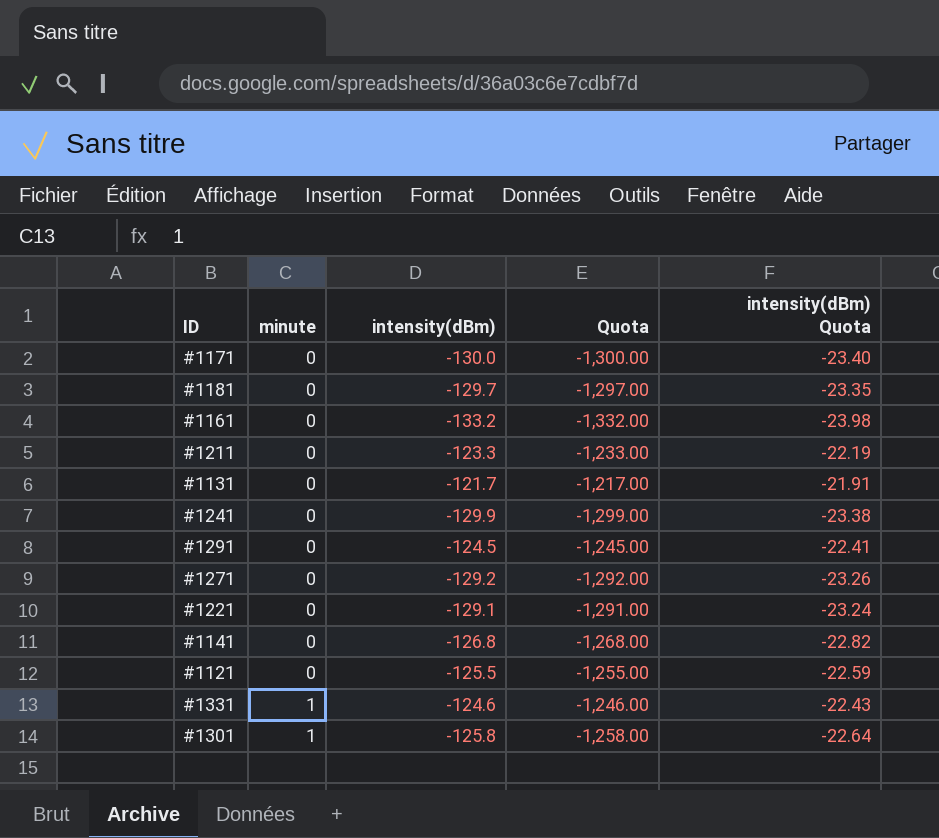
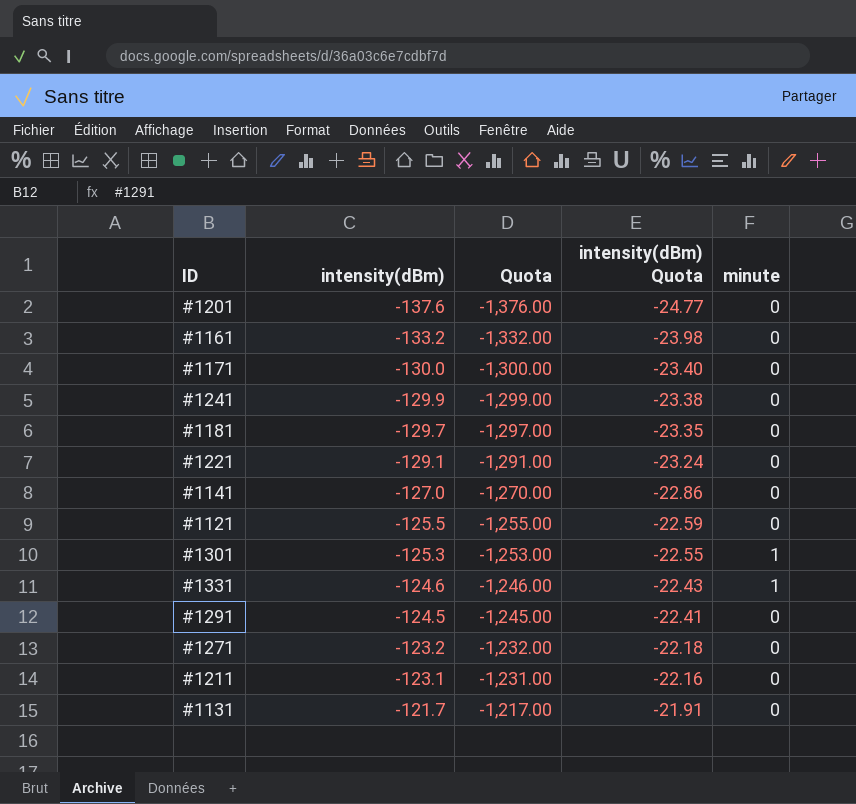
row order: minute ascending -> intensity(dBm) ascending
column minute | position: 2 -> 5
row #1201: none -> -137.6 | -1,376.00 | -24.77 | 0
#1141 | intensity(dBm): -126.8 -> -127.0
#1141 | Quota: -1,268.00 -> -1,270.00
#1141 | intensity(dBm) Quota: -22.82 -> -22.86
#1301 | intensity(dBm): -125.8 -> -125.3
#1301 | Quota: -1,258.00 -> -1,253.00
#1301 | intensity(dBm) Quota: -22.64 -> -22.55
#1271 | intensity(dBm): -129.2 -> -123.2
#1271 | Quota: -1,292.00 -> -1,232.00
#1271 | intensity(dBm) Quota: -23.26 -> -22.18
#1211 | intensity(dBm): -123.3 -> -123.1
#1211 | Quota: -1,233.00 -> -1,231.00
#1211 | intensity(dBm) Quota: -22.19 -> -22.16

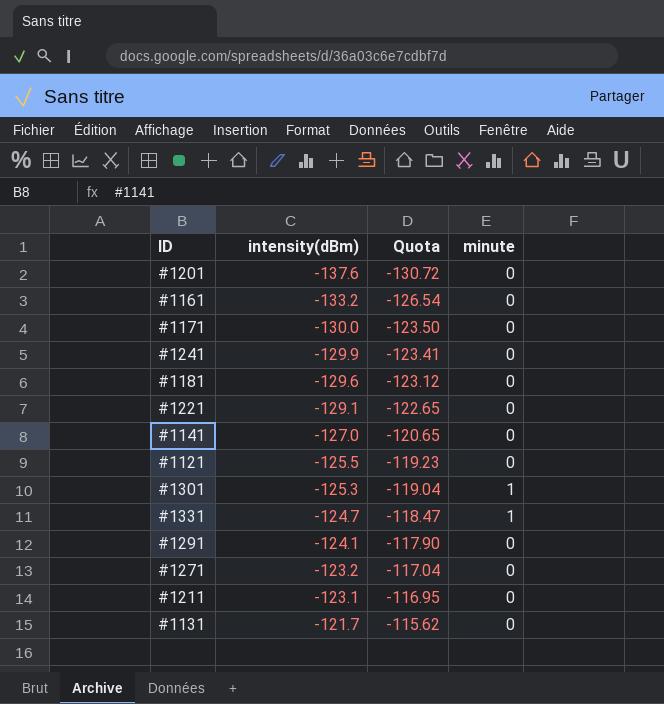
column intensity(dBm) Quota | formula: [intensity(dBm)] * 0.18 -> none
column Quota | formula: [intensity(dBm)] * 10 -> [intensity(dBm)] * 0.95
#1181 | intensity(dBm): -129.7 -> -129.6
#1331 | intensity(dBm): -124.6 -> -124.7
#1291 | intensity(dBm): -124.5 -> -124.1

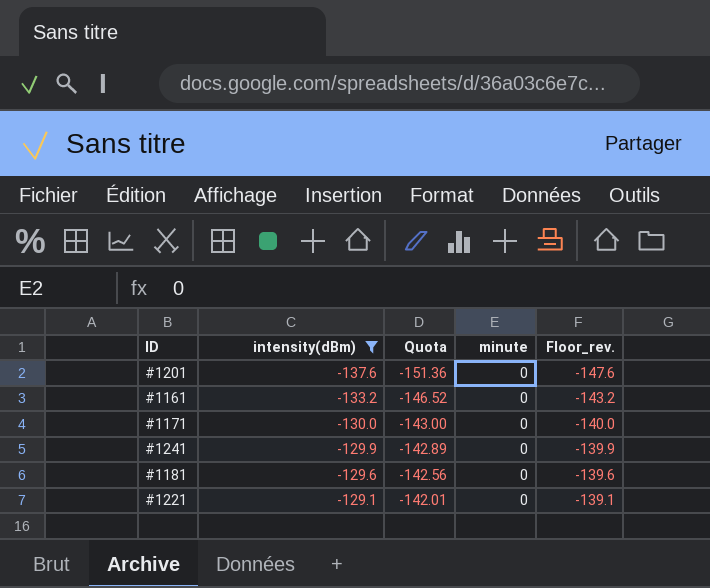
filter: none -> intensity(dBm) <= -129.1
column Quota | formula: [intensity(dBm)] * 0.95 -> [intensity(dBm)] * 1.1
column Floor_rev. | formula: none -> [intensity(dBm)] - 10

